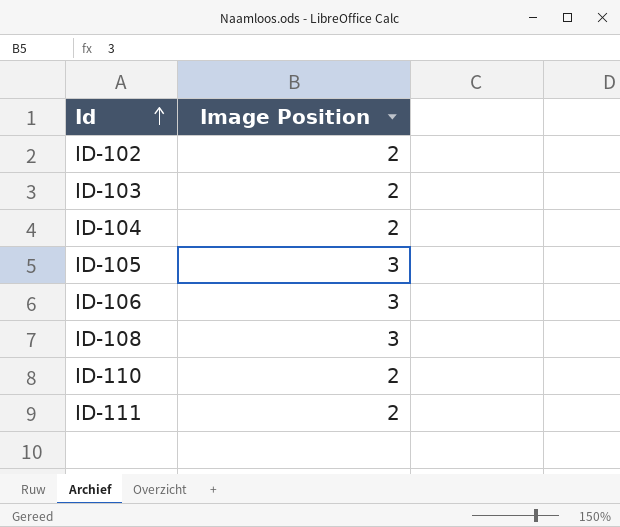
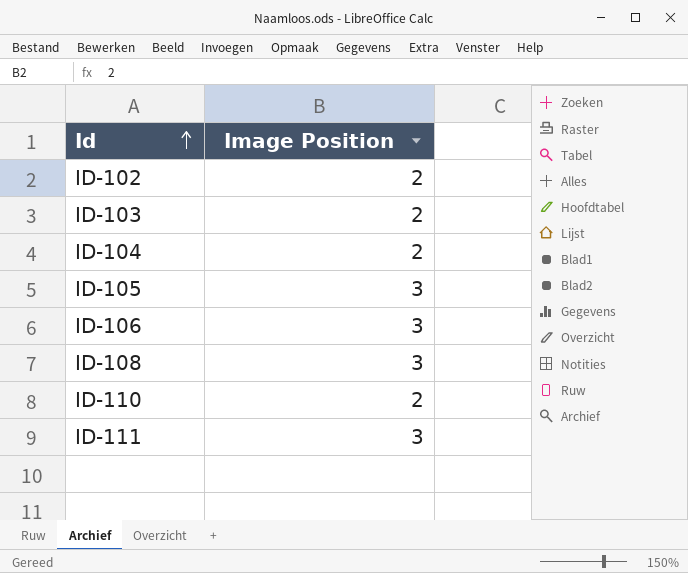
ID-111 | Image Position: 2 -> 3

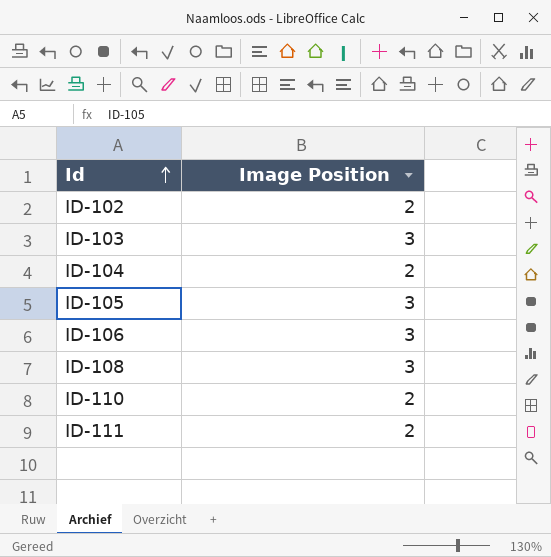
ID-103 | Image Position: 2 -> 3
ID-111 | Image Position: 3 -> 2

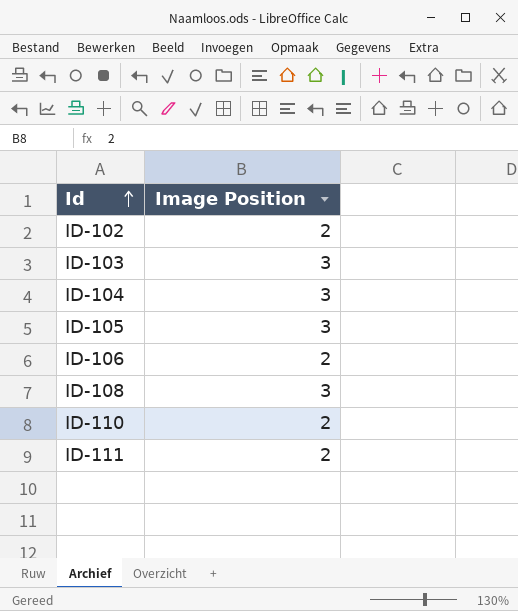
ID-104 | Image Position: 2 -> 3
ID-106 | Image Position: 3 -> 2

